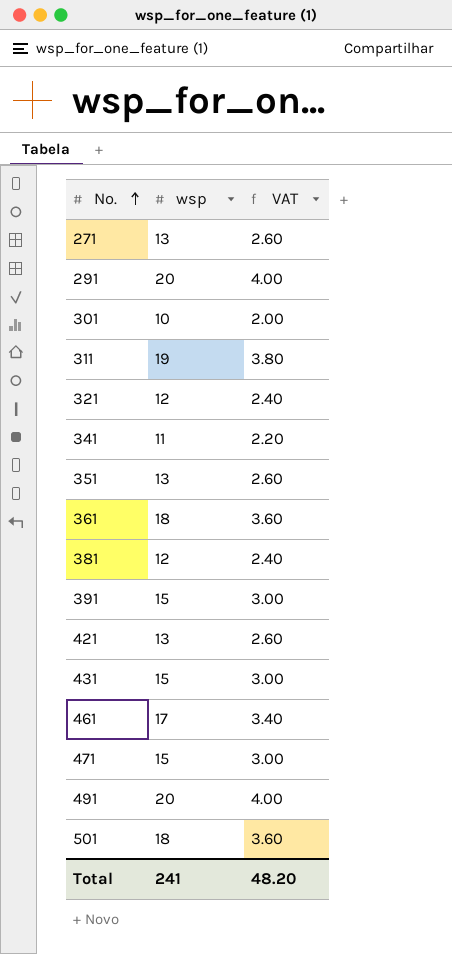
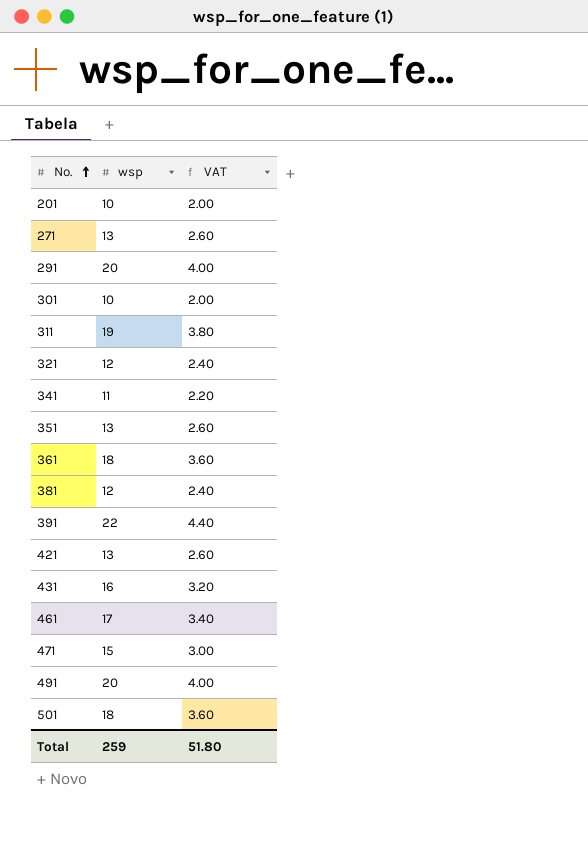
row 201: none -> 10 | 2.00
391 | wsp: 15 -> 22
391 | VAT: 3.00 -> 4.40
431 | wsp: 15 -> 16
431 | VAT: 3.00 -> 3.20
Total | wsp: 241 -> 259
Total | VAT: 48.20 -> 51.80

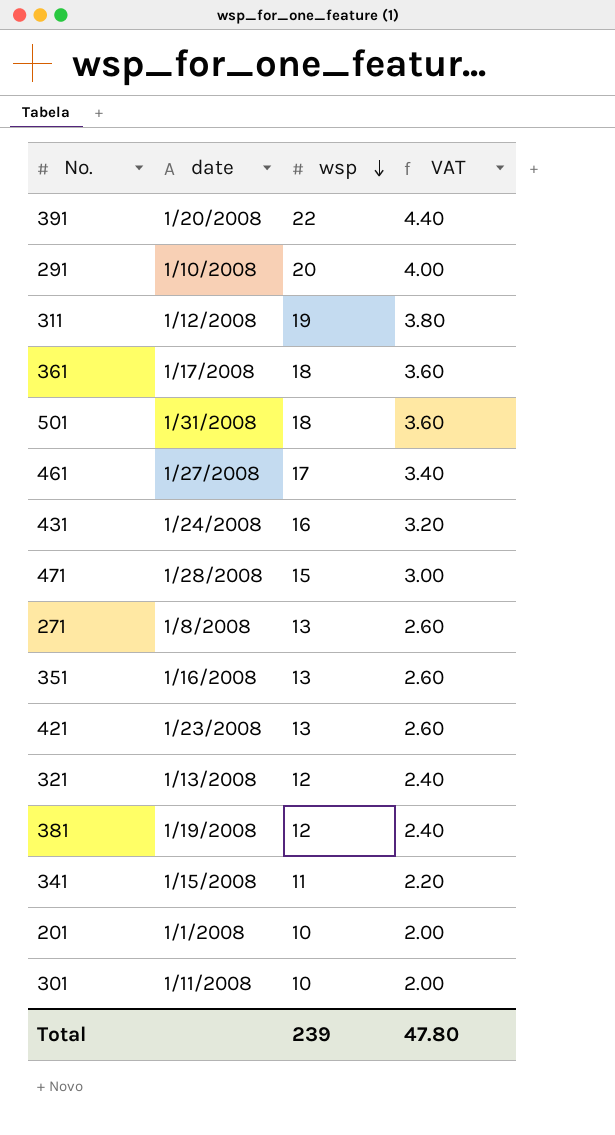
row order: No. ascending -> wsp descending
column date | position: none -> 2
row 491: 20 | 4.00 -> none
Total | wsp: 259 -> 239
Total | VAT: 51.80 -> 47.80

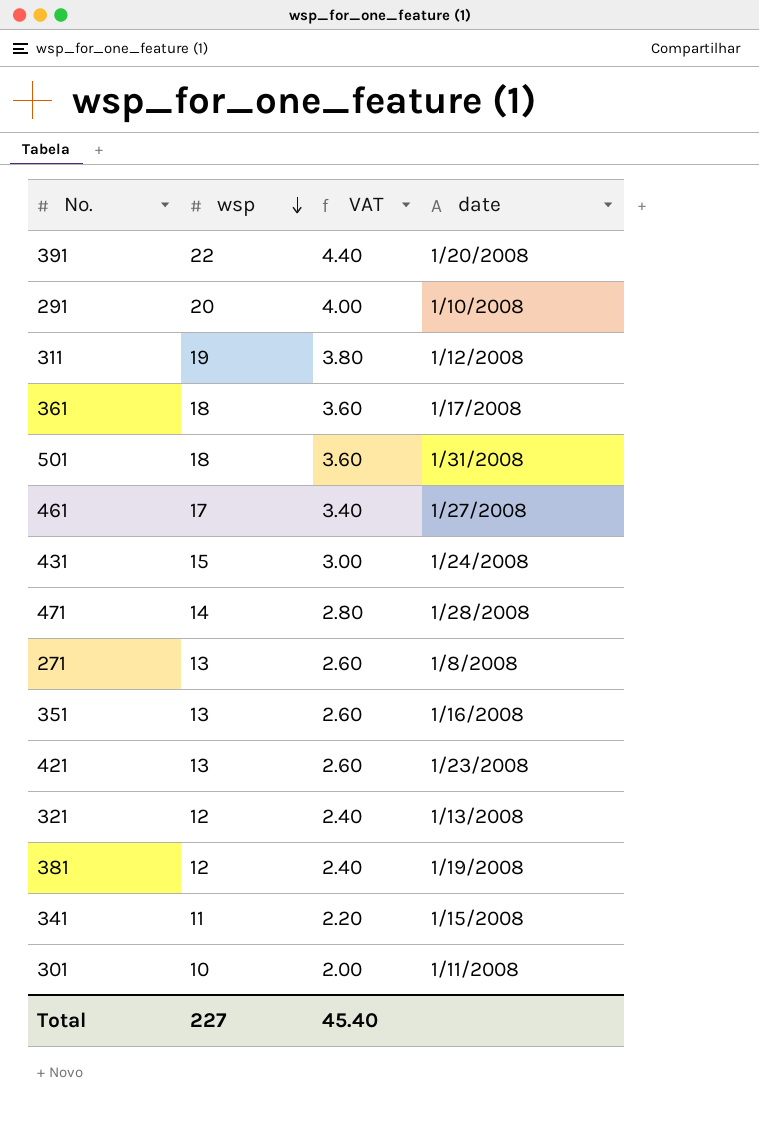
column date | position: 2 -> 4
row 201: 1/1/2008 | 10 | 2.00 -> none
431 | wsp: 16 -> 15
431 | VAT: 3.20 -> 3.00
471 | wsp: 15 -> 14
471 | VAT: 3.00 -> 2.80
Total | wsp: 239 -> 227
Total | VAT: 47.80 -> 45.40

